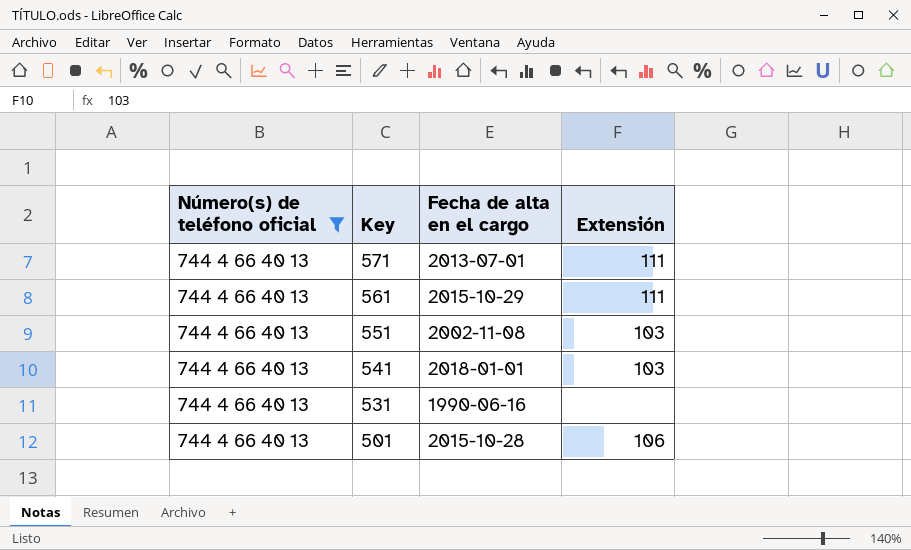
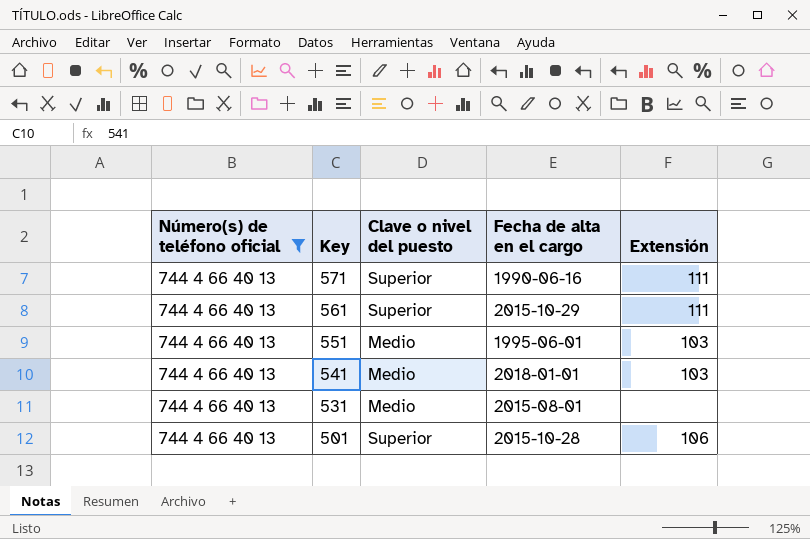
column Clave o nivel del puesto | position: none -> 3
571 | Fecha de alta en el cargo: 2013-07-01 -> 1990-06-16
551 | Fecha de alta en el cargo: 2002-11-08 -> 1995-06-01
531 | Fecha de alta en el cargo: 1990-06-16 -> 2015-08-01

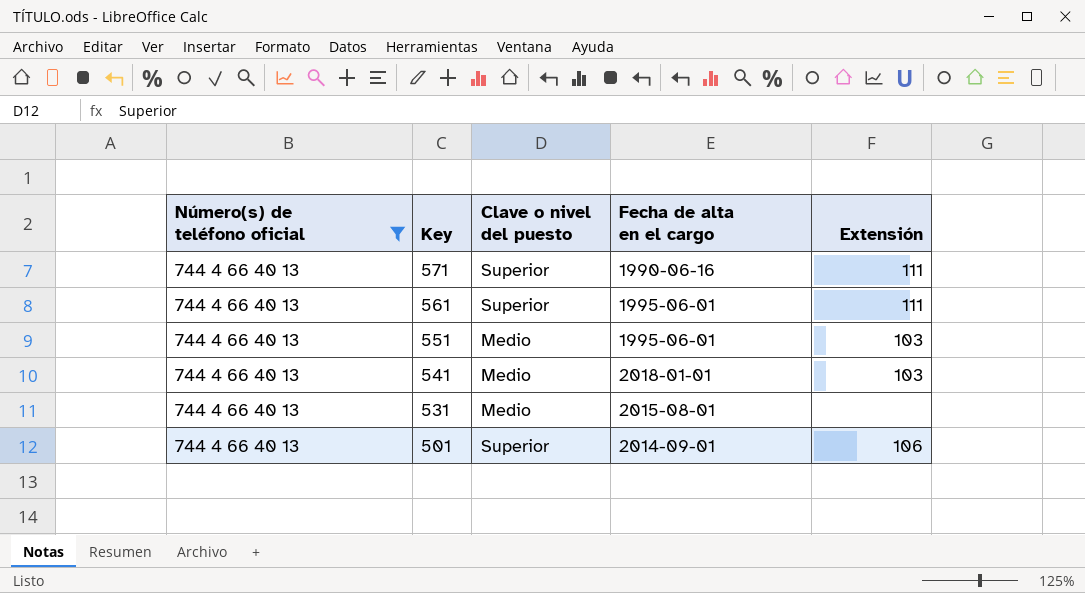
561 | Fecha de alta en el cargo: 2015-10-29 -> 1995-06-01
501 | Fecha de alta en el cargo: 2015-10-28 -> 2014-09-01

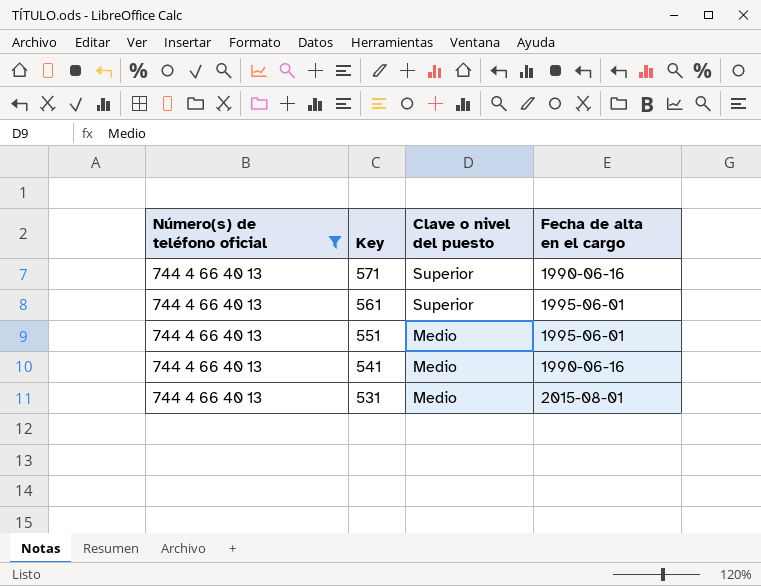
column Extensión | position: 5 -> none
row 501: 744 4 66 40 13 | Superior | 2014-09-01 | 106 -> none
541 | Fecha de alta en el cargo: 2018-01-01 -> 1990-06-16

